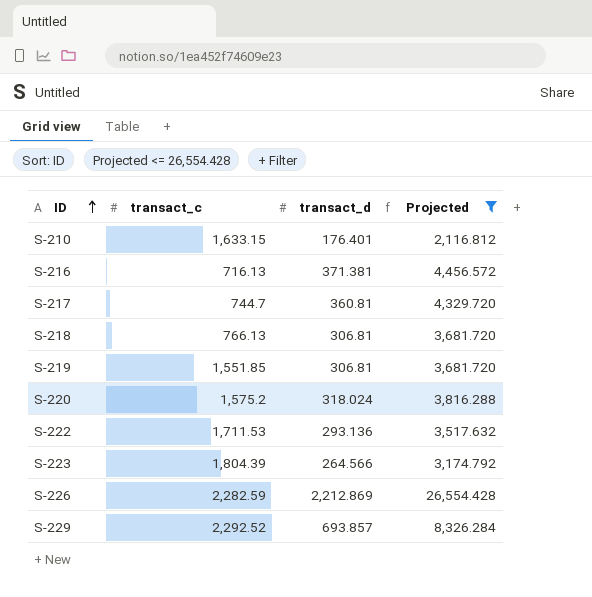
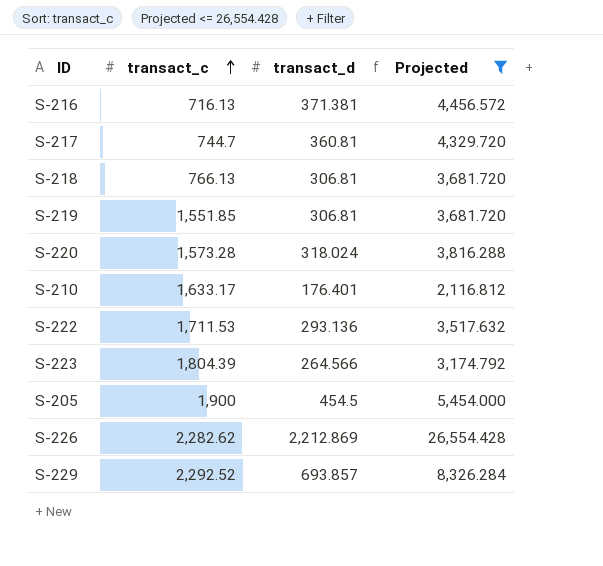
row order: ID ascending -> transact_c ascending
S-220 | transact_c: 1,575.2 -> 1,573.28
S-210 | transact_c: 1,633.15 -> 1,633.17
row S-205: none -> 1,900 | 454.5 | 5,454.000
S-226 | transact_c: 2,282.59 -> 2,282.62

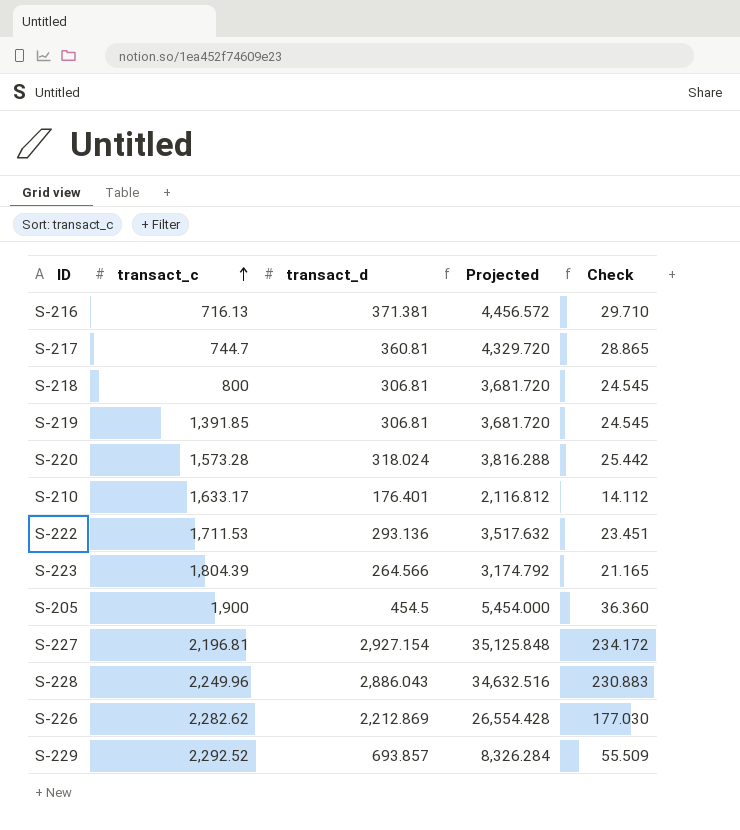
filter: Projected <= 26,554.428 -> none
column Check | formula: none -> [transact_d] * 0.08
S-218 | transact_c: 766.13 -> 800
S-219 | transact_c: 1,551.85 -> 1,391.85

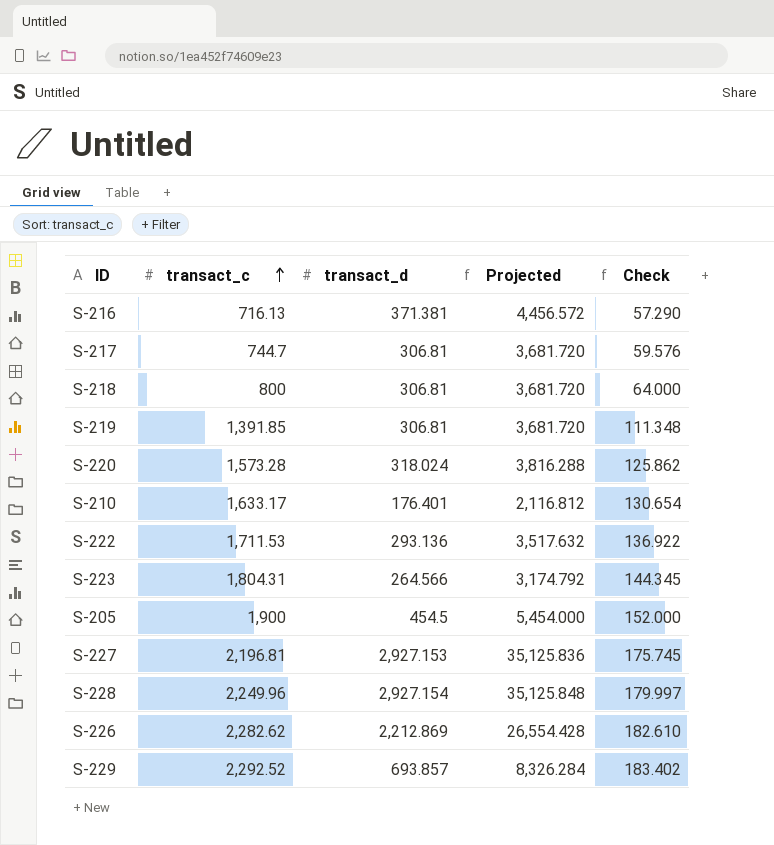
column Check | formula: [transact_d] * 0.08 -> [transact_c] * 0.08
S-217 | transact_d: 360.81 -> 306.81
S-217 | Projected: 4,329.720 -> 3,681.720
S-223 | transact_c: 1,804.39 -> 1,804.31
S-227 | transact_d: 2,927.154 -> 2,927.153
S-227 | Projected: 35,125.848 -> 35,125.836
S-228 | transact_d: 2,886.043 -> 2,927.154
S-228 | Projected: 34,632.516 -> 35,125.848

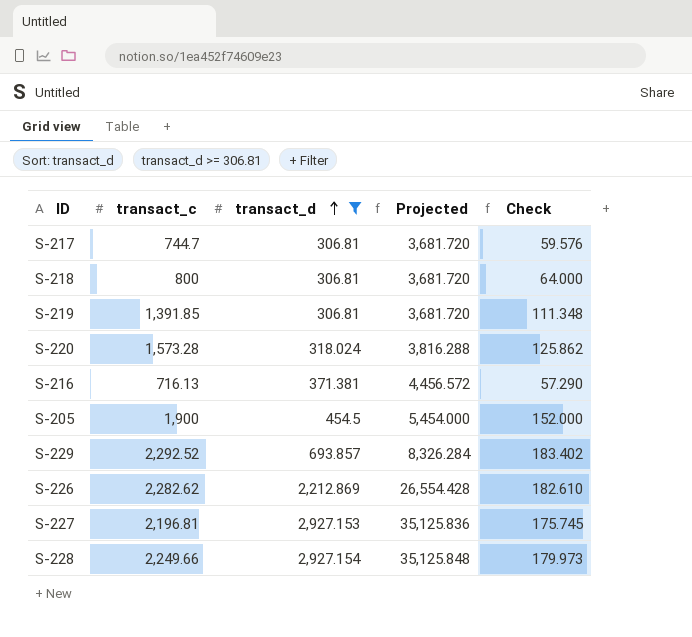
filter: none -> transact_d >= 306.81
row order: transact_c ascending -> transact_d ascending
S-228 | transact_c: 2,249.96 -> 2,249.66
S-228 | Check: 179.997 -> 179.973

